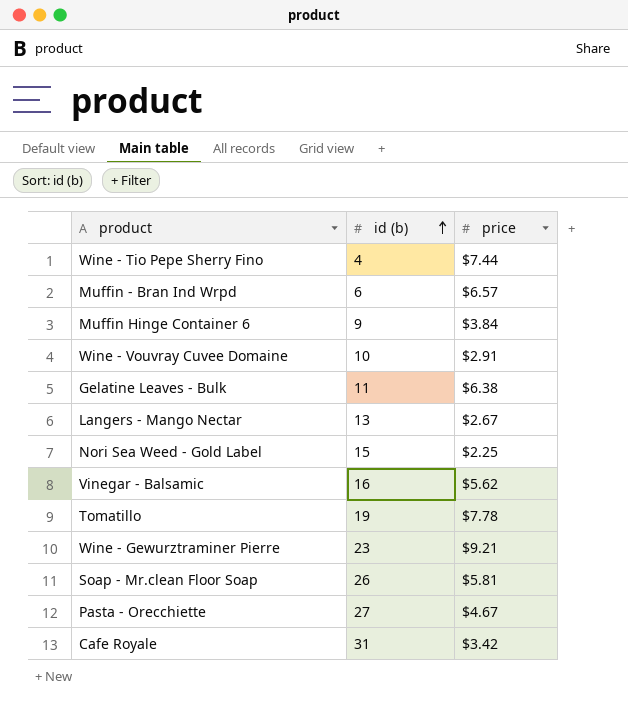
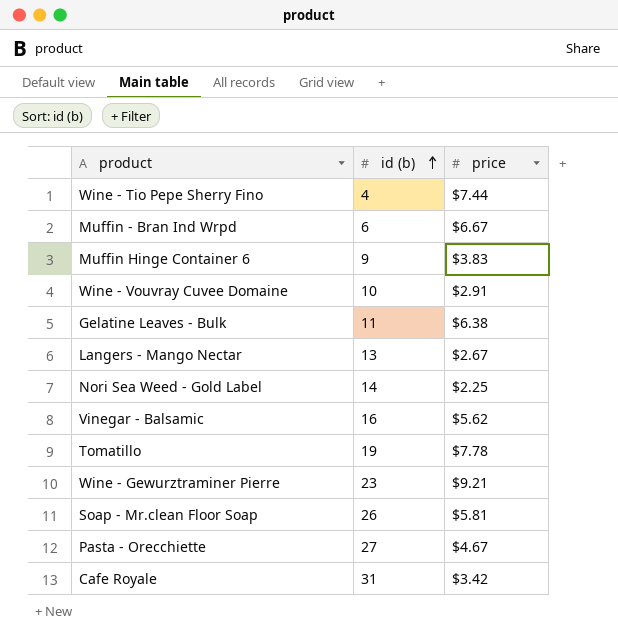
Muffin - Bran Ind Wrpd | price: $6.57 -> $6.67
Muffin Hinge Container 6 | price: $3.84 -> $3.83
Nori Sea Weed - Gold Label | id (b): 15 -> 14

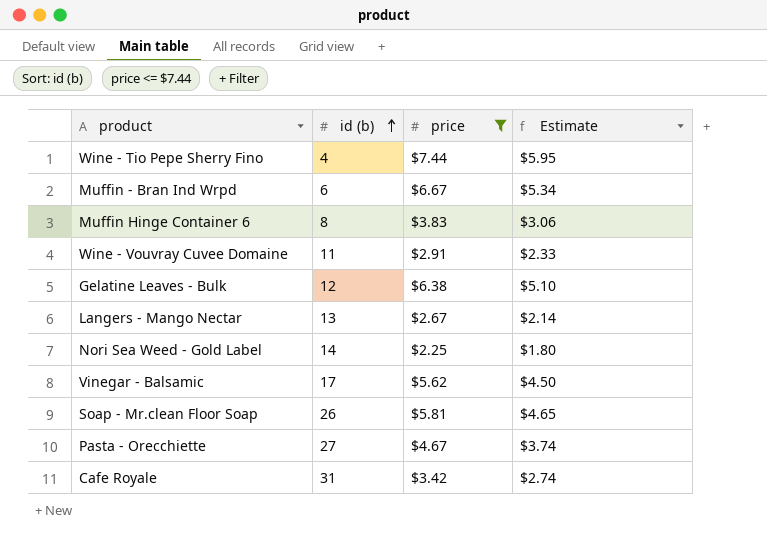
filter: none -> price <= $7.44
column Estimate | formula: none -> [price] * 0.8
Muffin Hinge Container 6 | id (b): 9 -> 8
Wine - Vouvray Cuvee Domaine | id (b): 10 -> 11
Gelatine Leaves - Bulk | id (b): 11 -> 12
Vinegar - Balsamic | id (b): 16 -> 17

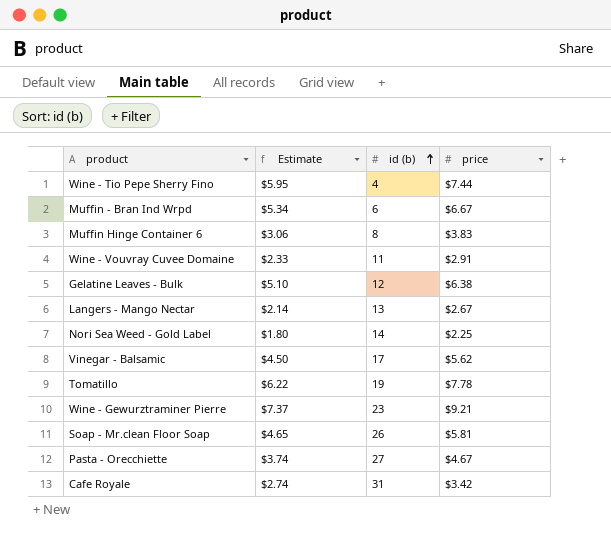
filter: price <= $7.44 -> none
column Estimate | position: 4 -> 2

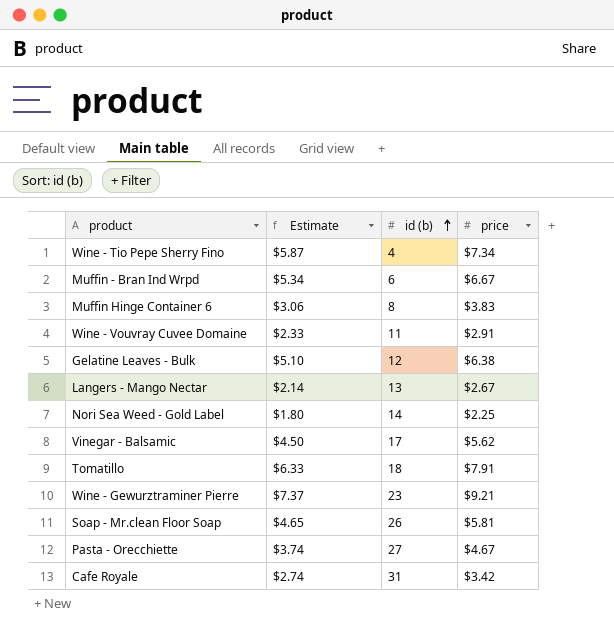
Wine - Tio Pepe Sherry Fino | Estimate: $5.95 -> $5.87
Wine - Tio Pepe Sherry Fino | price: $7.44 -> $7.34
Tomatillo | Estimate: $6.22 -> $6.33
Tomatillo | id (b): 19 -> 18
Tomatillo | price: $7.78 -> $7.91

